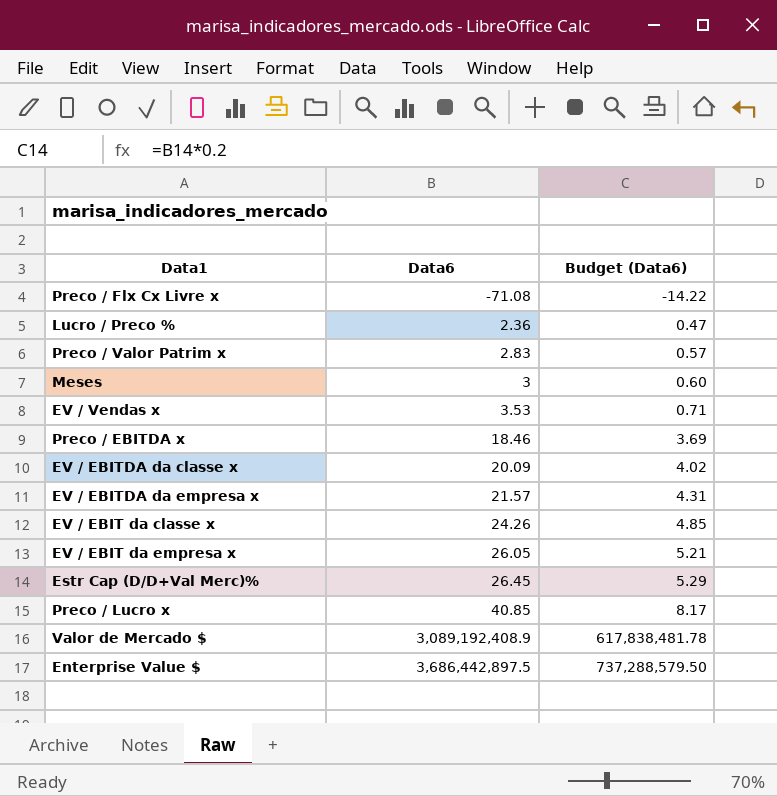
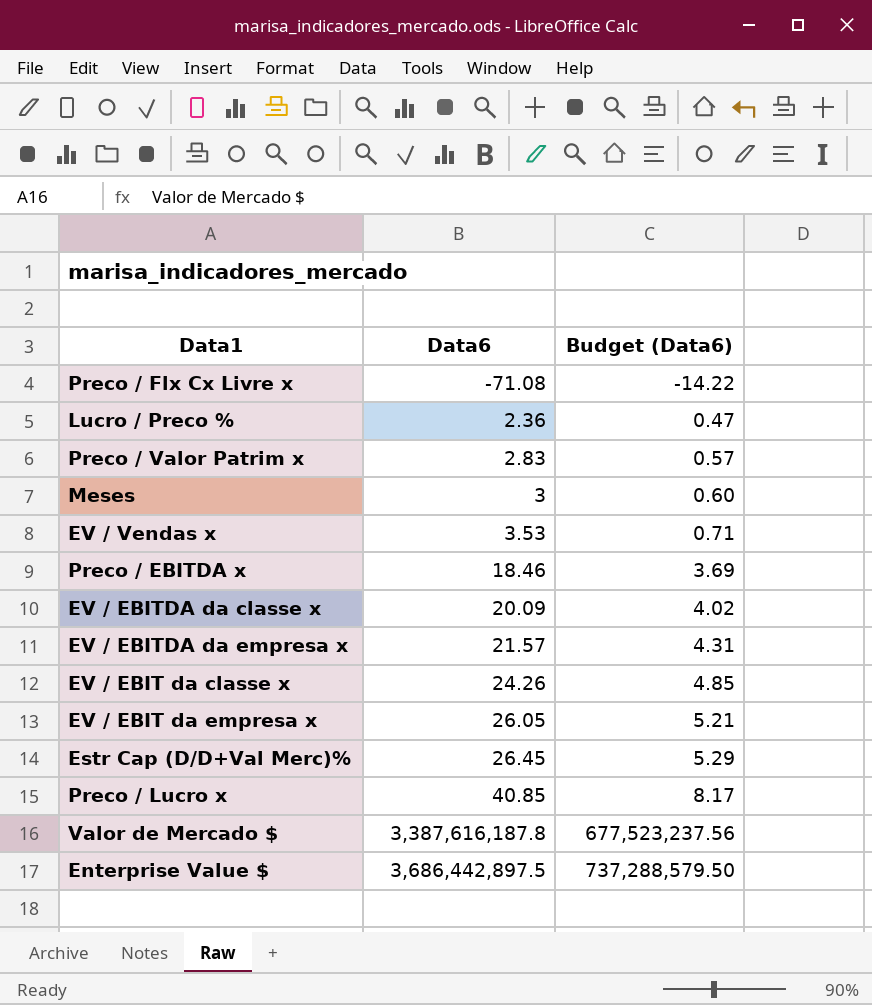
Valor de Mercado $ | Data6: 3,089,192,408.9 -> 3,387,616,187.8
Valor de Mercado $ | Budget (Data6): 617,838,481.78 -> 677,523,237.56

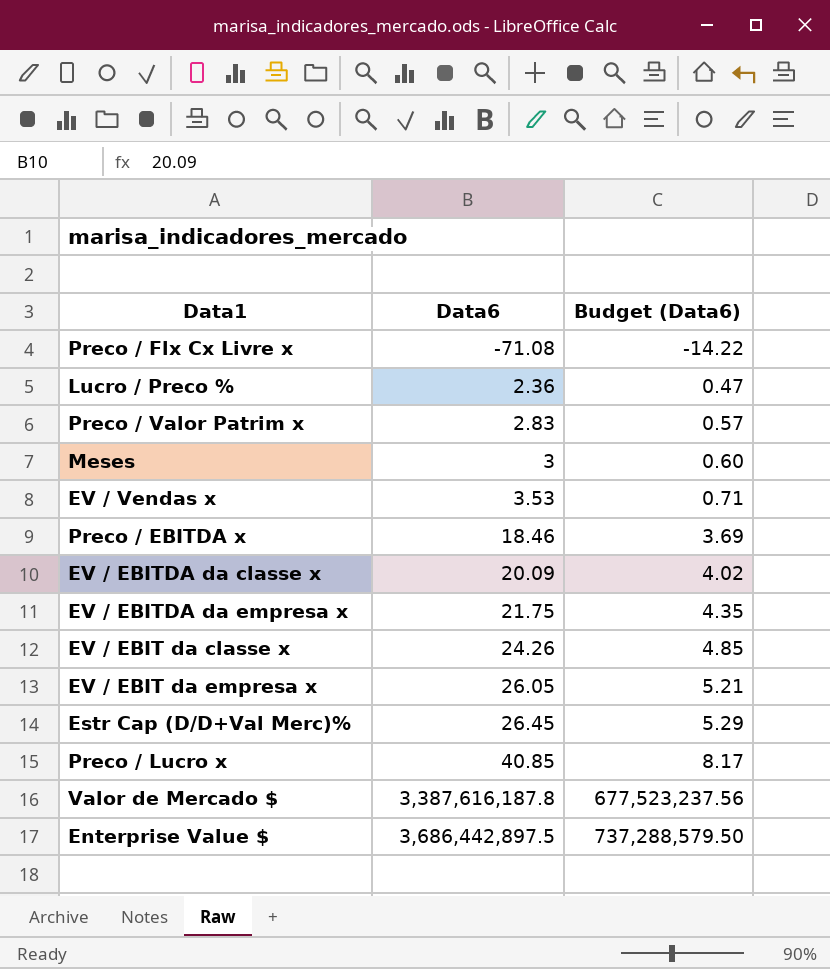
EV / EBITDA da empresa x | Data6: 21.57 -> 21.75
EV / EBITDA da empresa x | Budget (Data6): 4.31 -> 4.35

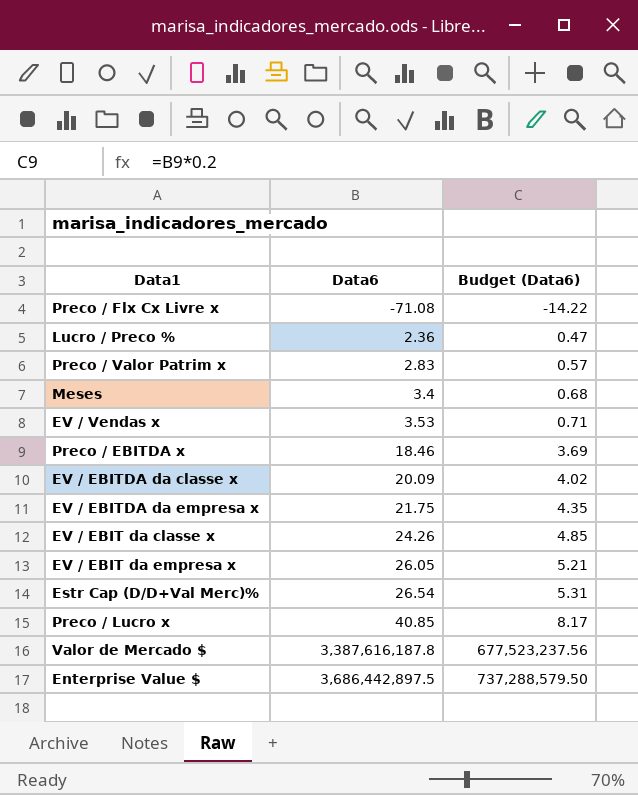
Meses | Data6: 3 -> 3.4
Meses | Budget (Data6): 0.60 -> 0.68
Estr Cap (D/D+Val Merc)% | Data6: 26.45 -> 26.54
Estr Cap (D/D+Val Merc)% | Budget (Data6): 5.29 -> 5.31

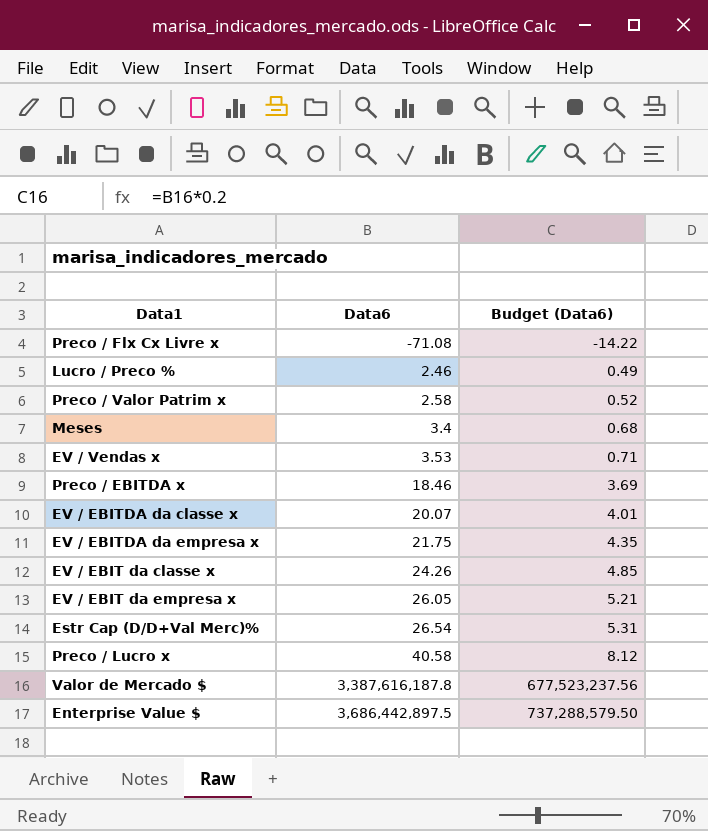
Lucro / Preco % | Data6: 2.36 -> 2.46
Lucro / Preco % | Budget (Data6): 0.47 -> 0.49
Preco / Valor Patrim x | Data6: 2.83 -> 2.58
Preco / Valor Patrim x | Budget (Data6): 0.57 -> 0.52
EV / EBITDA da classe x | Data6: 20.09 -> 20.07
EV / EBITDA da classe x | Budget (Data6): 4.02 -> 4.01
Preco / Lucro x | Data6: 40.85 -> 40.58
Preco / Lucro x | Budget (Data6): 8.17 -> 8.12

